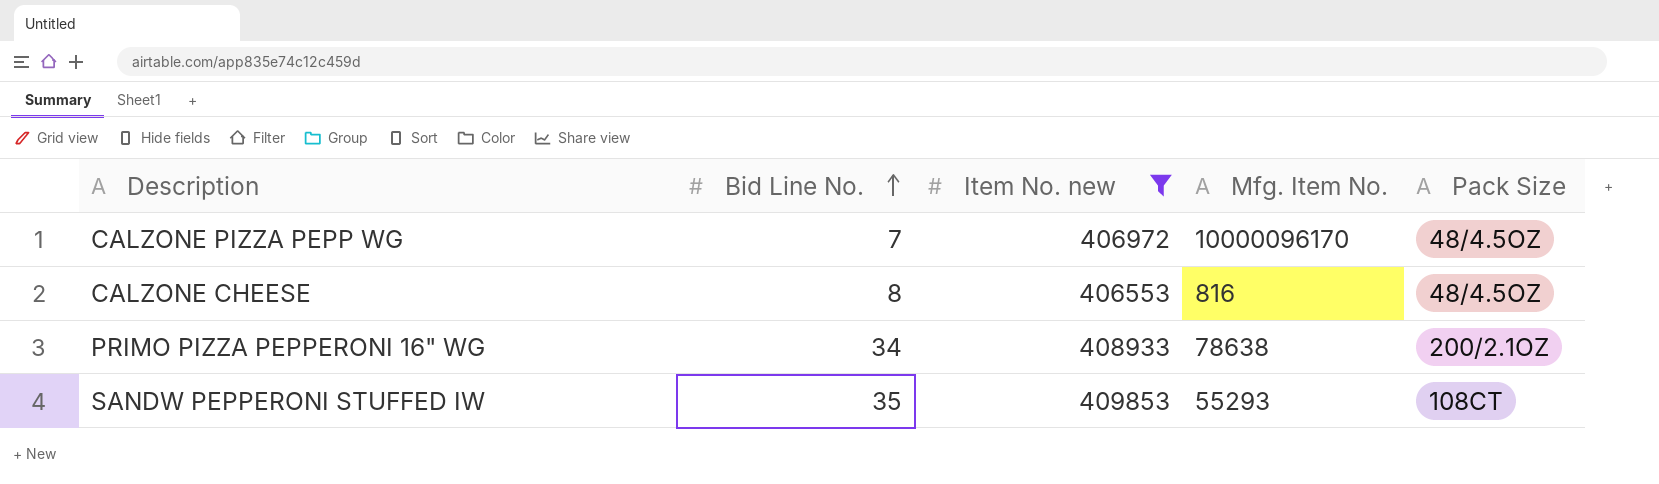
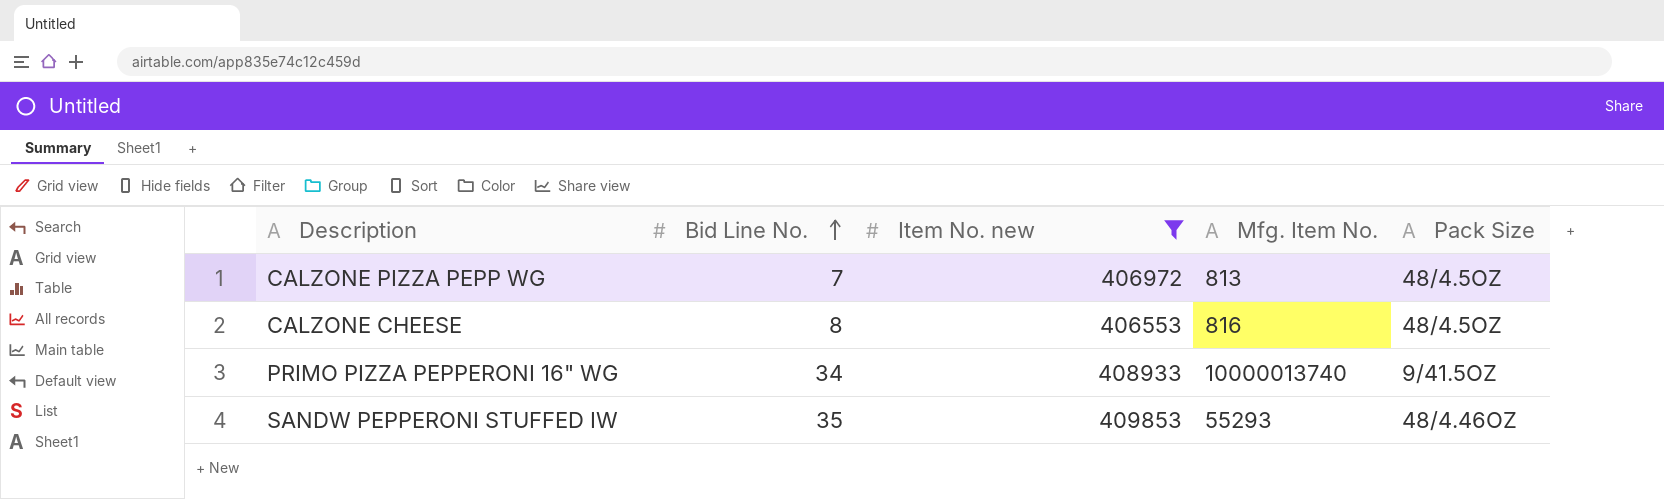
CALZONE PIZZA PEPP WG | Mfg. Item No.: 10000096170 -> 813
PRIMO PIZZA PEPPERONI 16" WG | Mfg. Item No.: 78638 -> 10000013740
PRIMO PIZZA PEPPERONI 16" WG | Pack Size: 200/2.1OZ -> 9/41.5OZ
SANDW PEPPERONI STUFFED IW | Pack Size: 108CT -> 48/4.46OZ

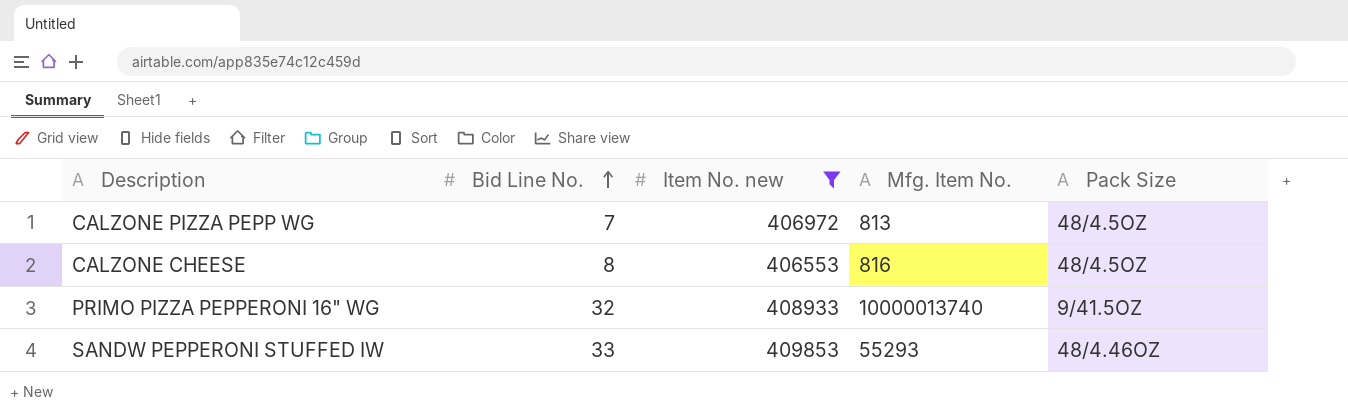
PRIMO PIZZA PEPPERONI 16" WG | Bid Line No.: 34 -> 32
SANDW PEPPERONI STUFFED IW | Bid Line No.: 35 -> 33

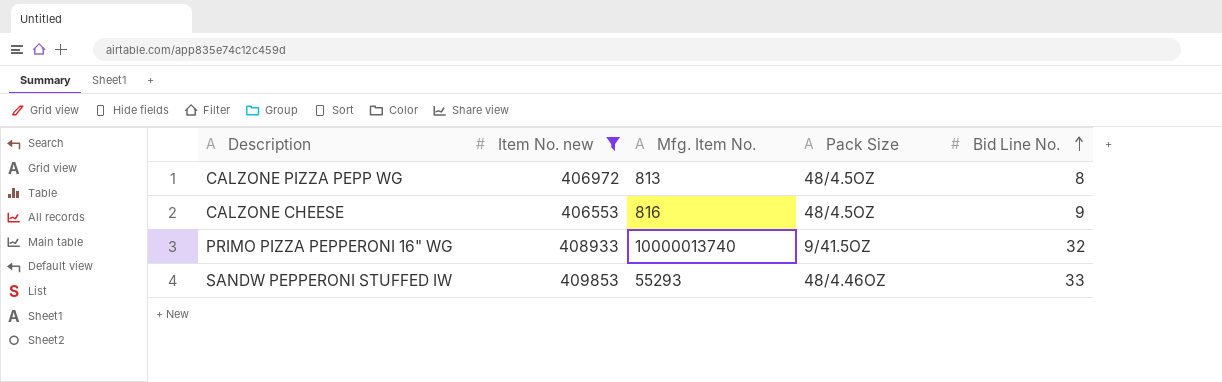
column Bid Line No. | position: 2 -> 5
CALZONE PIZZA PEPP WG | Bid Line No.: 7 -> 8
CALZONE CHEESE | Bid Line No.: 8 -> 9

